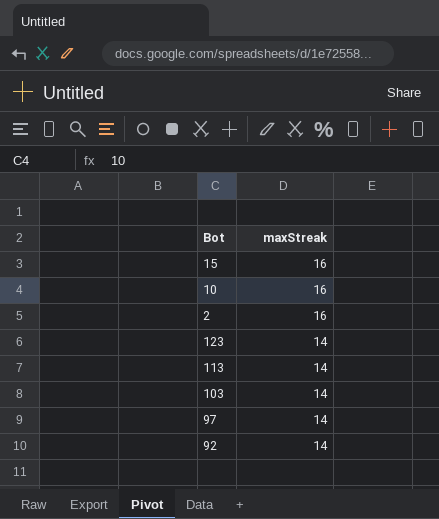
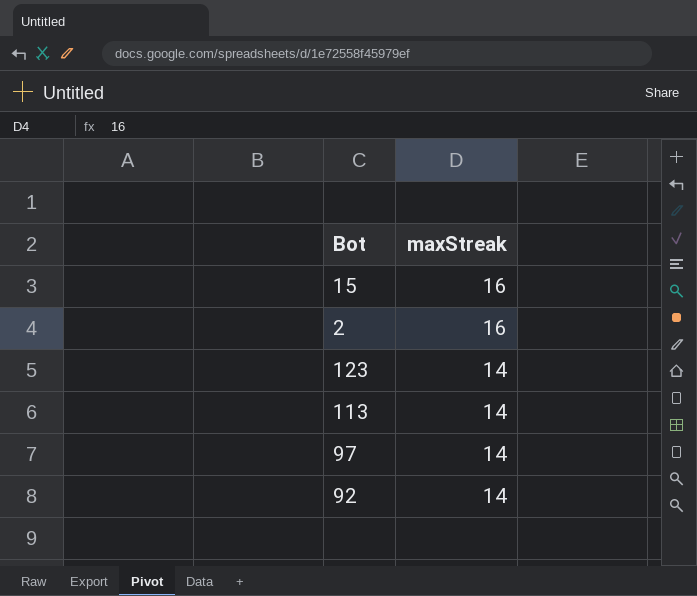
row 10: 16 -> none
row 103: 14 -> none

